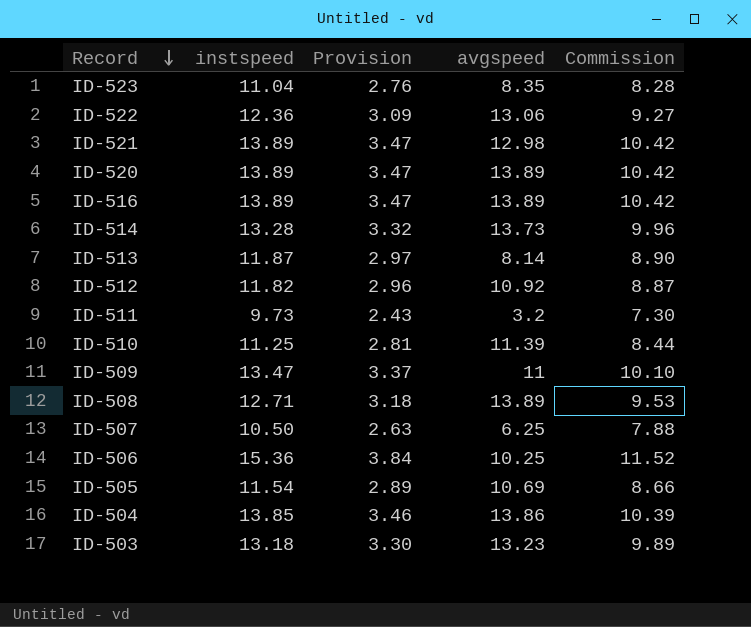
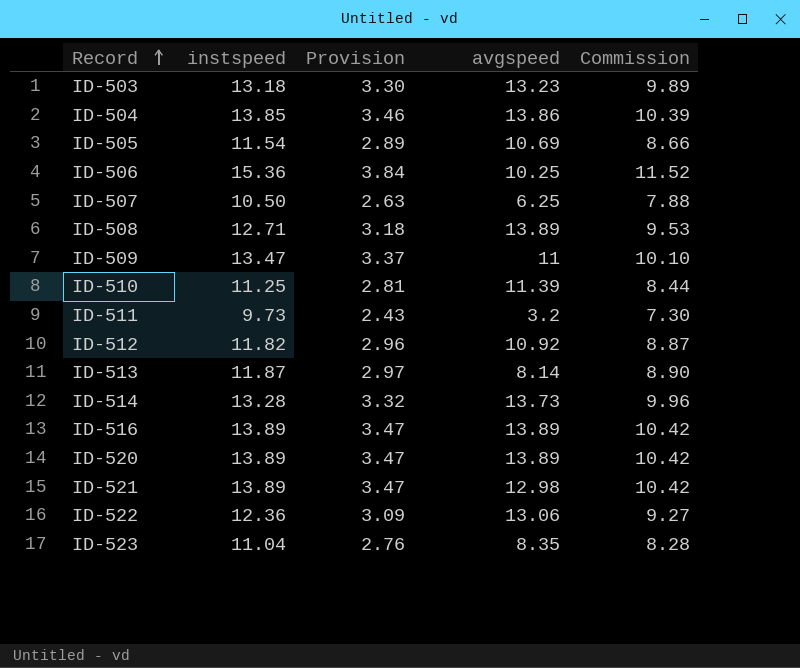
row order: Record descending -> Record ascending

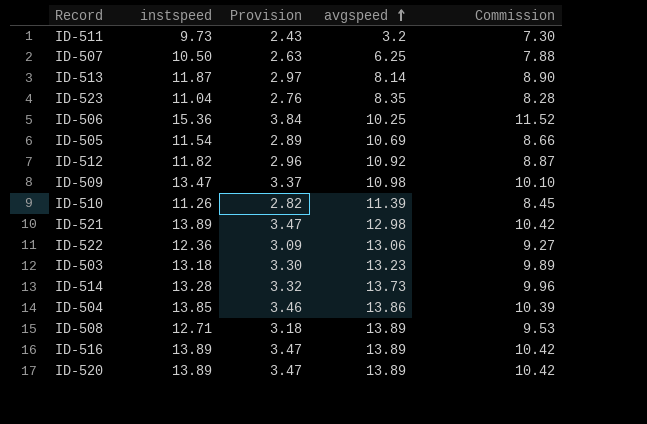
row order: Record ascending -> avgspeed ascending
ID-509 | avgspeed: 11 -> 10.98
ID-510 | instspeed: 11.25 -> 11.26
ID-510 | Provision: 2.81 -> 2.82
ID-510 | Commission: 8.44 -> 8.45

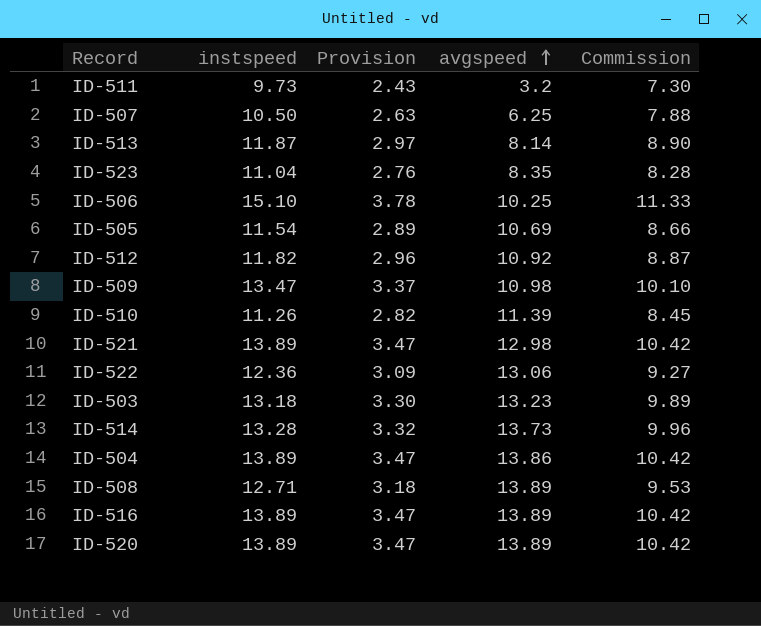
ID-506 | instspeed: 15.36 -> 15.10
ID-506 | Provision: 3.84 -> 3.78
ID-506 | Commission: 11.52 -> 11.33
ID-504 | instspeed: 13.85 -> 13.89
ID-504 | Provision: 3.46 -> 3.47
ID-504 | Commission: 10.39 -> 10.42

